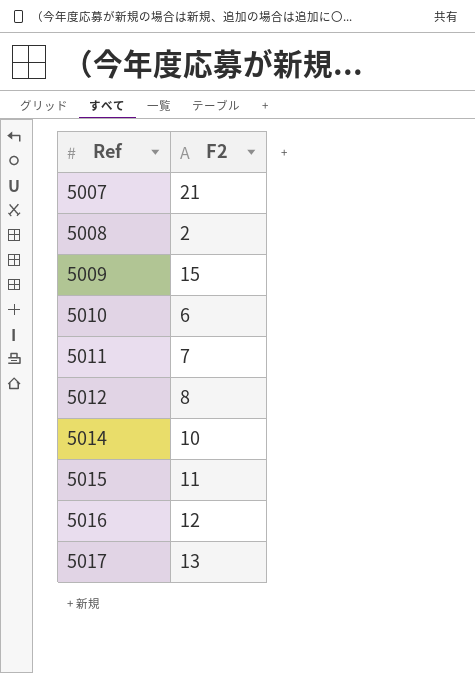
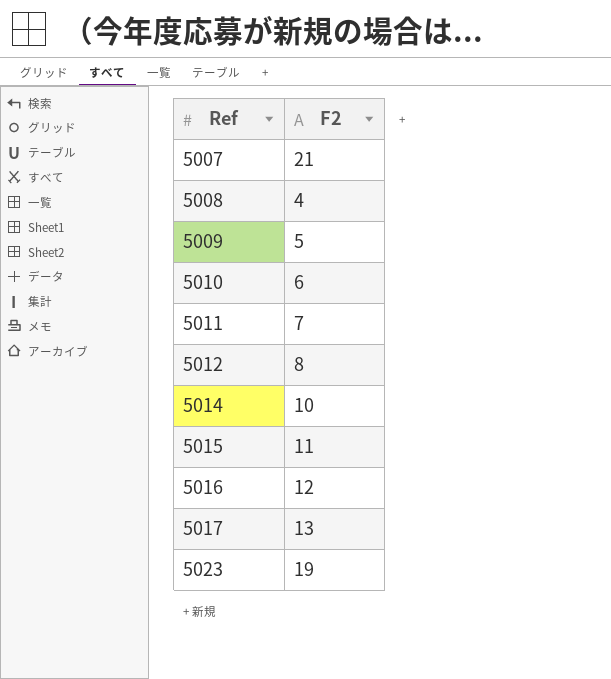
5008 | F2: 2 -> 4
5009 | F2: 15 -> 5
row 5023: none -> 19

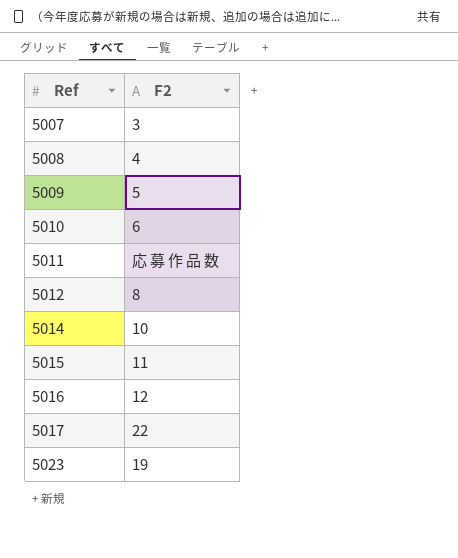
5007 | F2: 21 -> 3
5011 | F2: 7 -> 応 募 作 品 数
5017 | F2: 13 -> 22

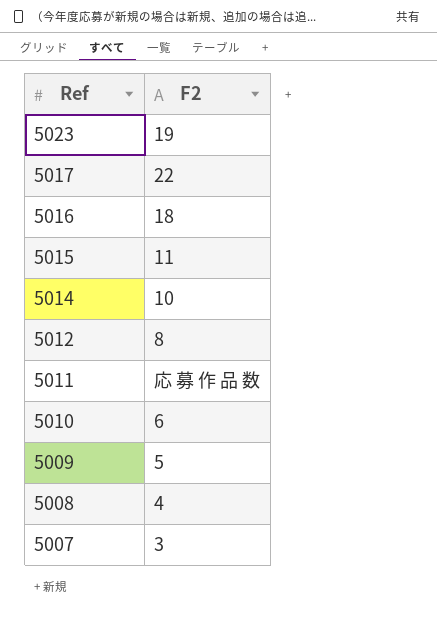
row order: Ref ascending -> Ref descending
5016 | F2: 12 -> 18

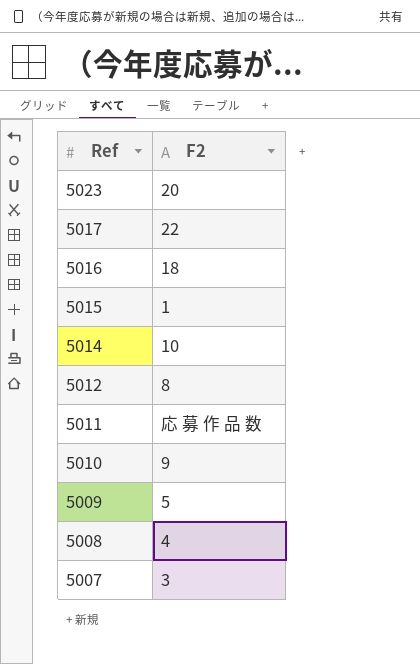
5023 | F2: 19 -> 20
5015 | F2: 11 -> 1
5010 | F2: 6 -> 9

